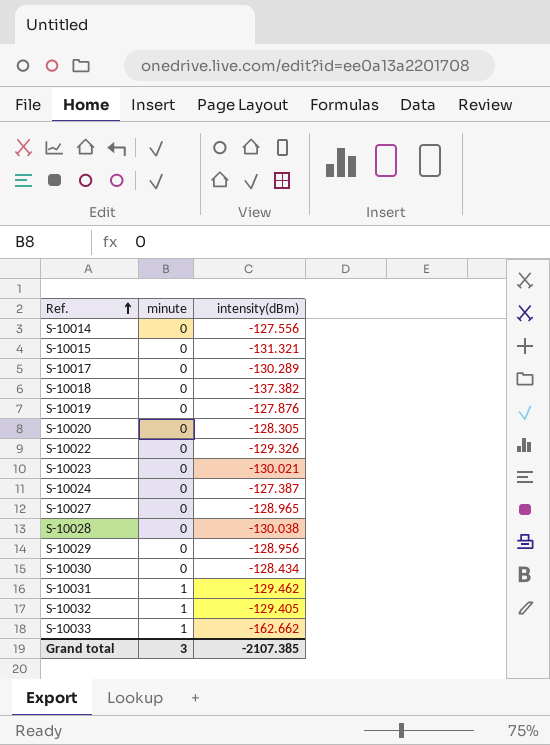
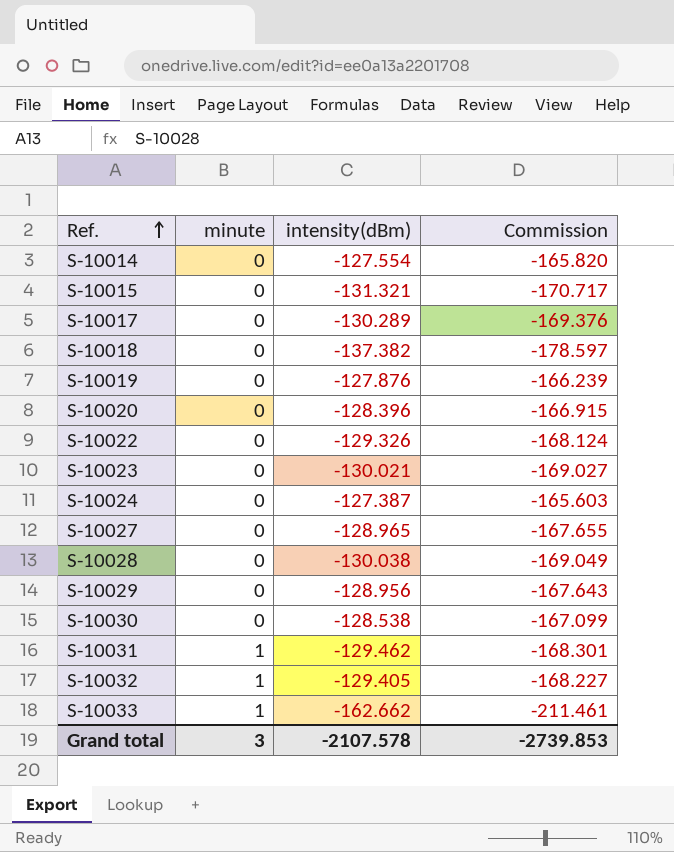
column Commission | formula: none -> [intensity(dBm)] * 1.3
S-10014 | intensity(dBm): -127.556 -> -127.554
S-10020 | intensity(dBm): -128.305 -> -128.396
S-10030 | intensity(dBm): -128.434 -> -128.538
Grand total | intensity(dBm): -2107.385 -> -2107.578

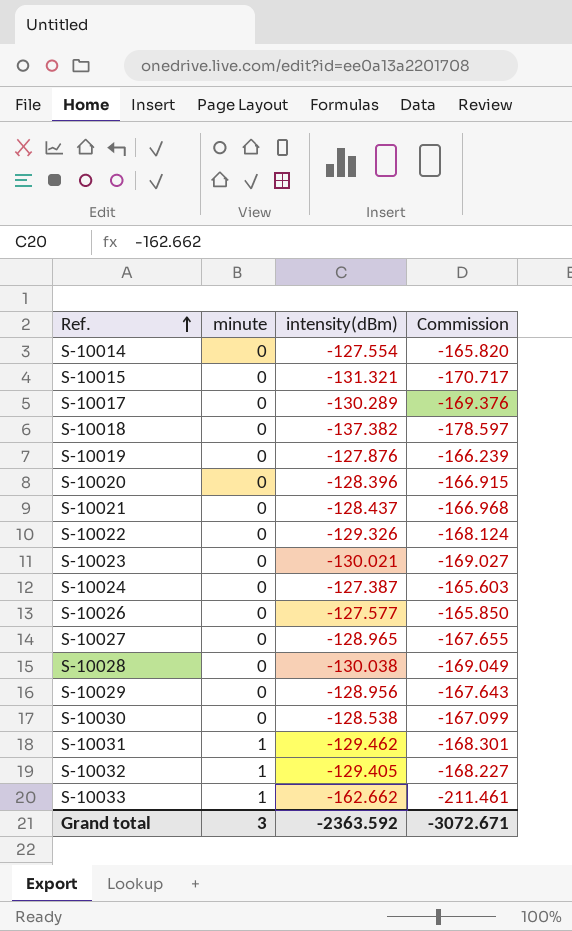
row S-10021: none -> 0 | -128.437 | -166.968
row S-10026: none -> 0 | -127.577 | -165.850
Grand total | intensity(dBm): -2107.578 -> -2363.592
Grand total | Commission: -2739.853 -> -3072.671

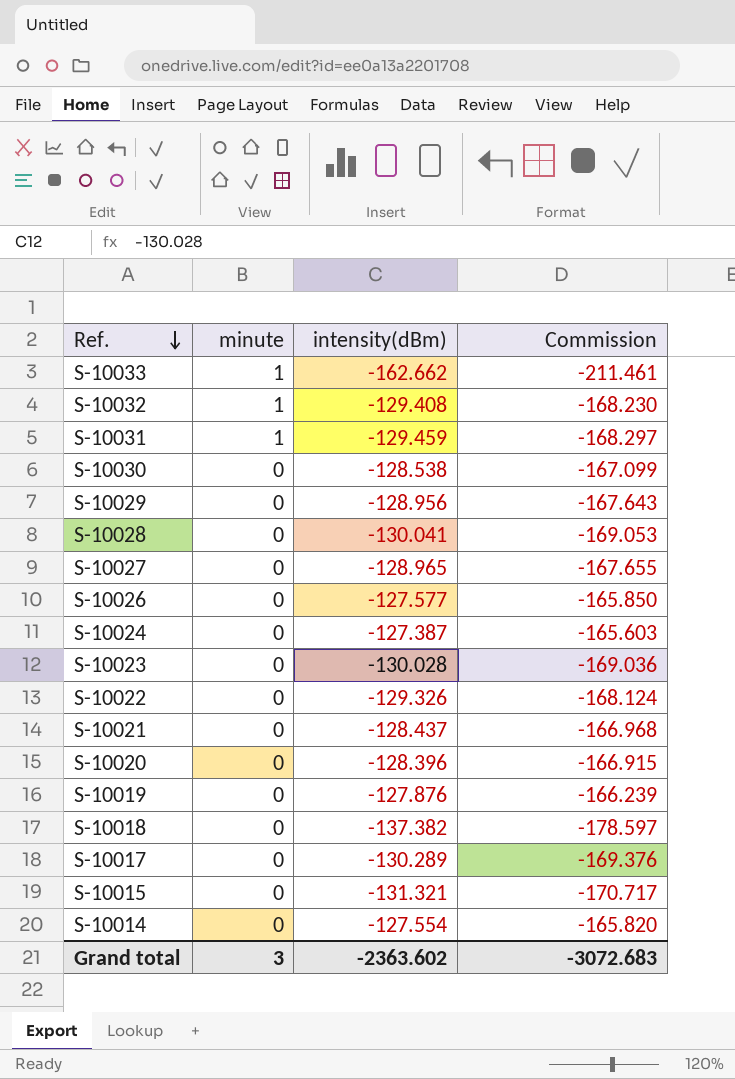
row order: Ref. ascending -> Ref. descending
S-10032 | intensity(dBm): -129.405 -> -129.408
S-10032 | Commission: -168.227 -> -168.230
S-10031 | intensity(dBm): -129.462 -> -129.459
S-10031 | Commission: -168.301 -> -168.297
S-10028 | intensity(dBm): -130.038 -> -130.041
S-10028 | Commission: -169.049 -> -169.053
S-10023 | intensity(dBm): -130.021 -> -130.028
S-10023 | Commission: -169.027 -> -169.036
Grand total | intensity(dBm): -2363.592 -> -2363.602
Grand total | Commission: -3072.671 -> -3072.683

